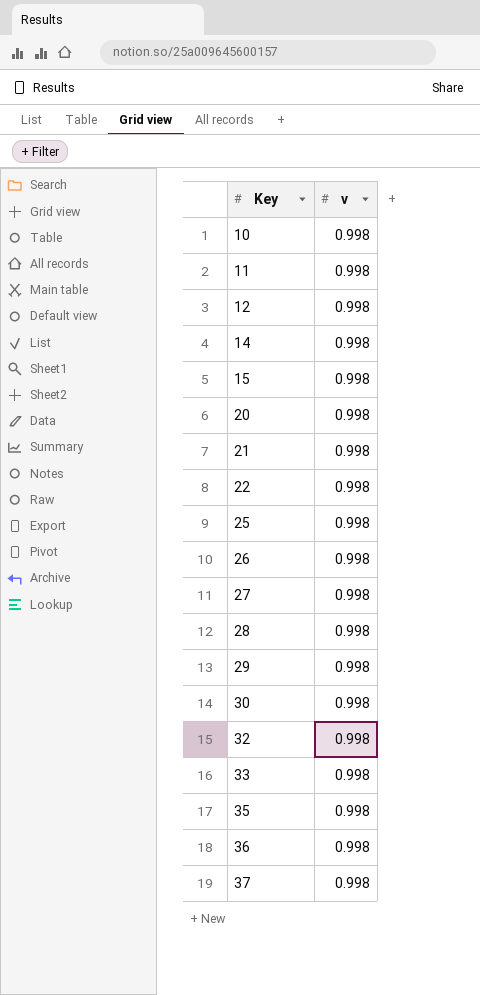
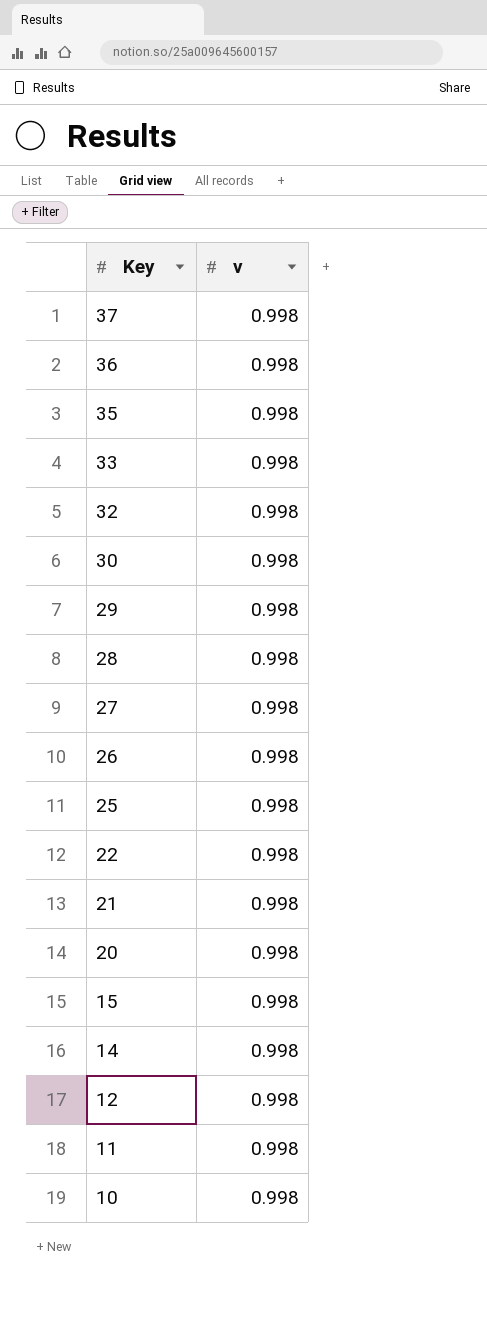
row order: Key ascending -> Key descending

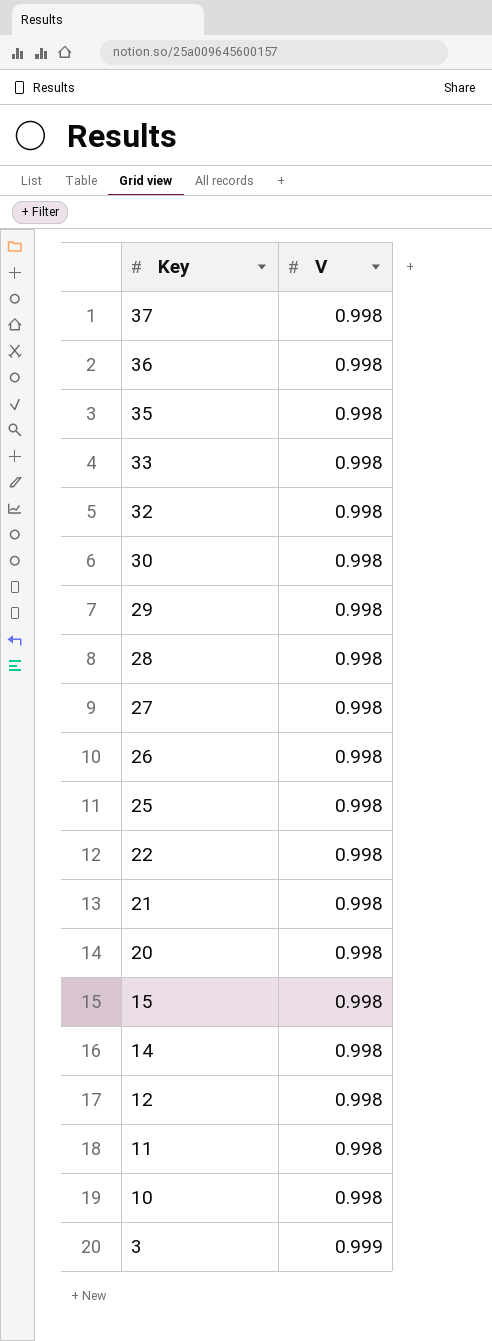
column name: v -> V
row 3: none -> 0.999

